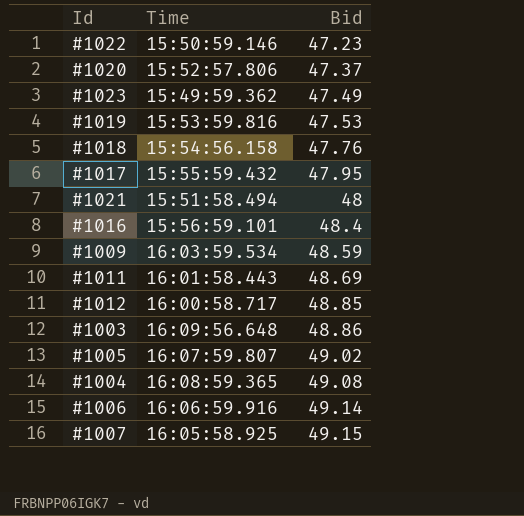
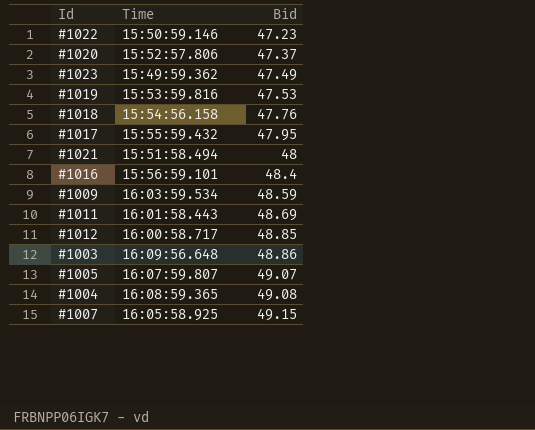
row #1006: 16:06:59.916 | 49.14 -> none
#1005 | Bid: 49.02 -> 49.07

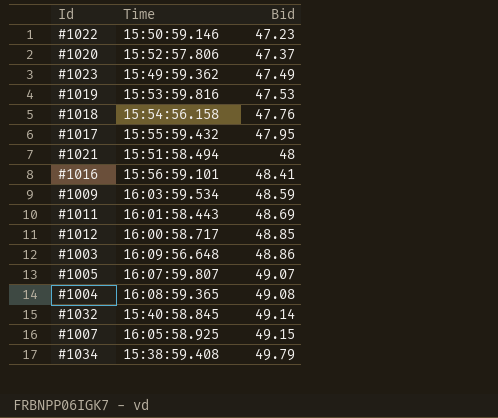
#1016 | Bid: 48.4 -> 48.41
row #1032: none -> 15:40:58.845 | 49.14
row #1034: none -> 15:38:59.408 | 49.79

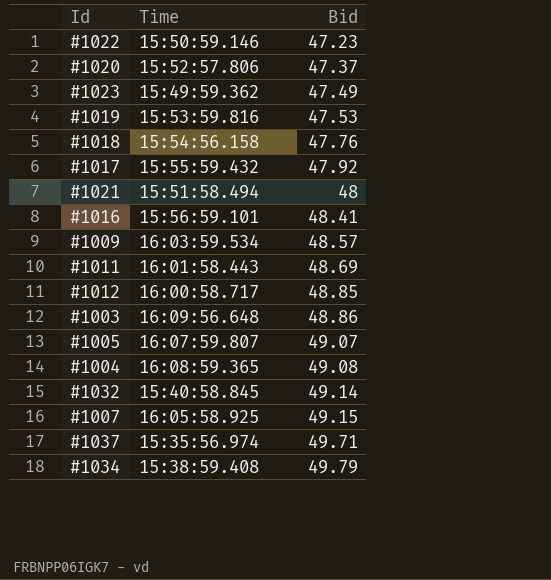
#1017 | Bid: 47.95 -> 47.92
#1009 | Bid: 48.59 -> 48.57
row #1037: none -> 15:35:56.974 | 49.71

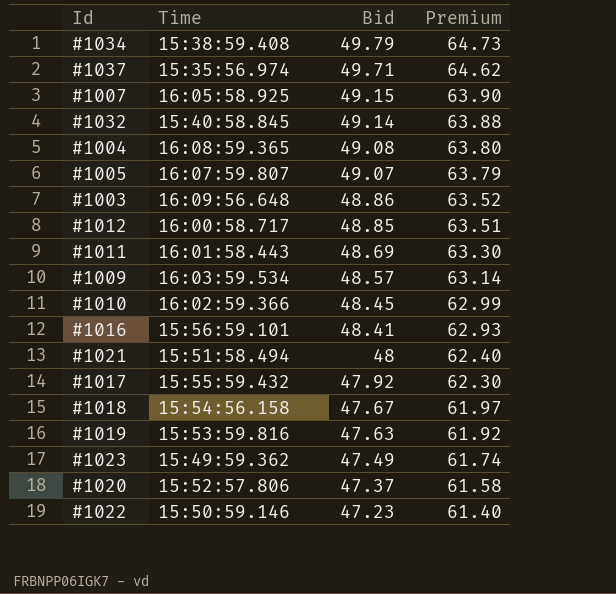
row order: Bid ascending -> Bid descending
column Premium | formula: none -> [Bid] * 1.3
row #1010: none -> 16:02:59.366 | 48.45 | 62.99
#1018 | Bid: 47.76 -> 47.67
#1019 | Bid: 47.53 -> 47.63

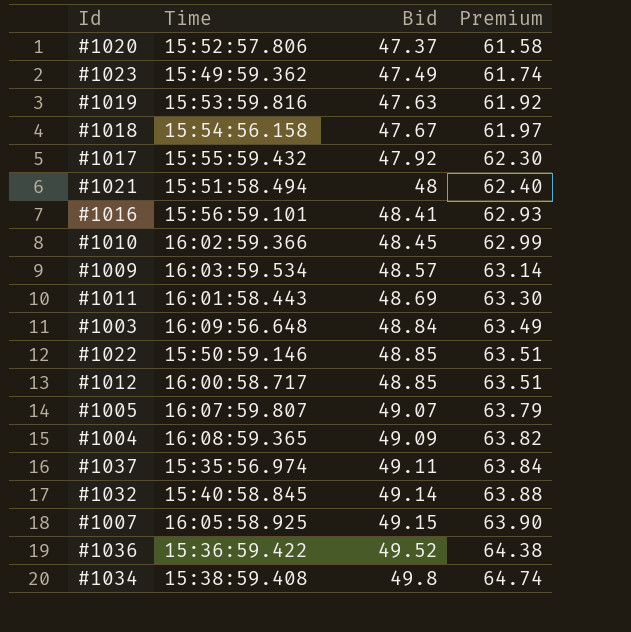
row order: Bid descending -> Bid ascending
#1003 | Bid: 48.86 -> 48.84
#1003 | Premium: 63.52 -> 63.49
#1022 | Bid: 47.23 -> 48.85
#1022 | Premium: 61.40 -> 63.51
#1004 | Bid: 49.08 -> 49.09
#1004 | Premium: 63.80 -> 63.82
#1037 | Bid: 49.71 -> 49.11
#1037 | Premium: 64.62 -> 63.84
row #1036: none -> 15:36:59.422 | 49.52 | 64.38
#1034 | Bid: 49.79 -> 49.8
#1034 | Premium: 64.73 -> 64.74

